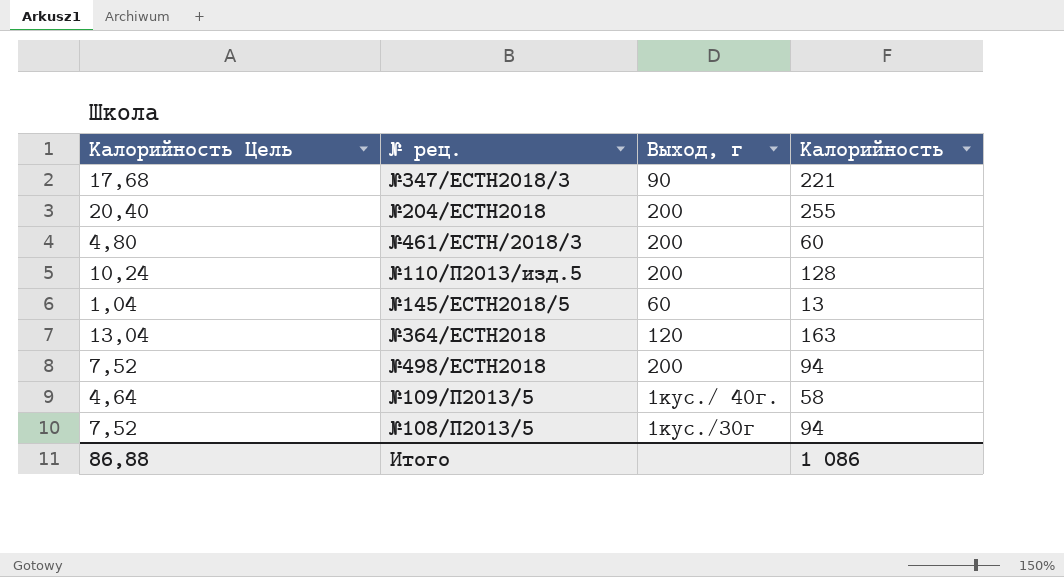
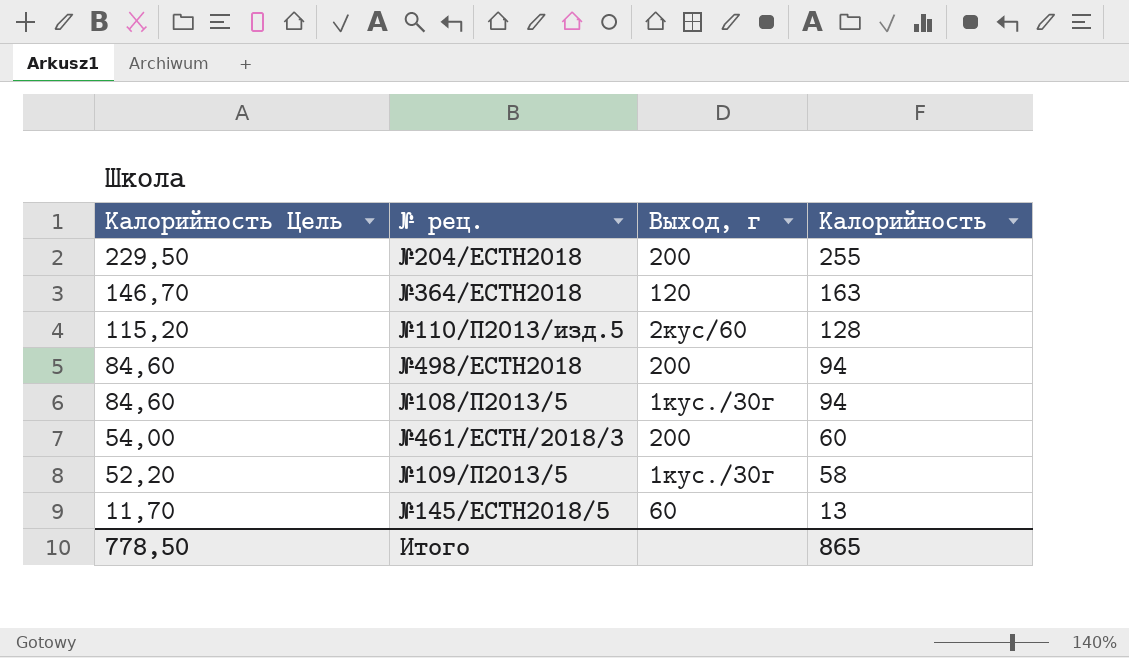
row order: none -> Калорийность Цель descending
column Калорийность Цель | formula: [Калорийность] * 0,08 -> [Калорийность] * 0,9
row №347/ЕСТН2018/3: 17,68 | 90 | 221 -> none
№110/П2013/изд.5 | Выход, г: 200 -> 2кус/60
№109/П2013/5 | Выход, г: 1кус./ 40г. -> 1кус./30г
Итого | Калорийность Цель: 86,88 -> 778,50
Итого | Калорийность: 1 086 -> 865

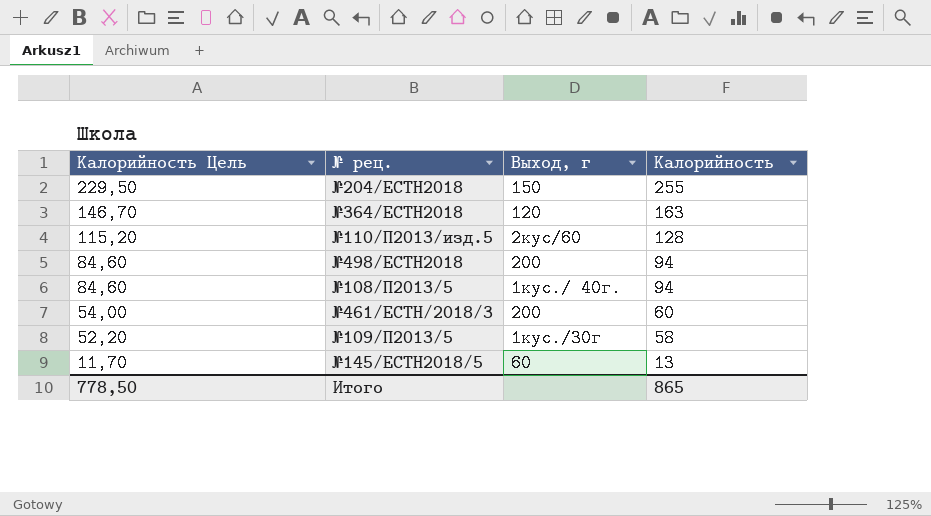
№204/ЕСТН2018 | Выход, г: 200 -> 150
№108/П2013/5 | Выход, г: 1кус./30г -> 1кус./ 40г.

